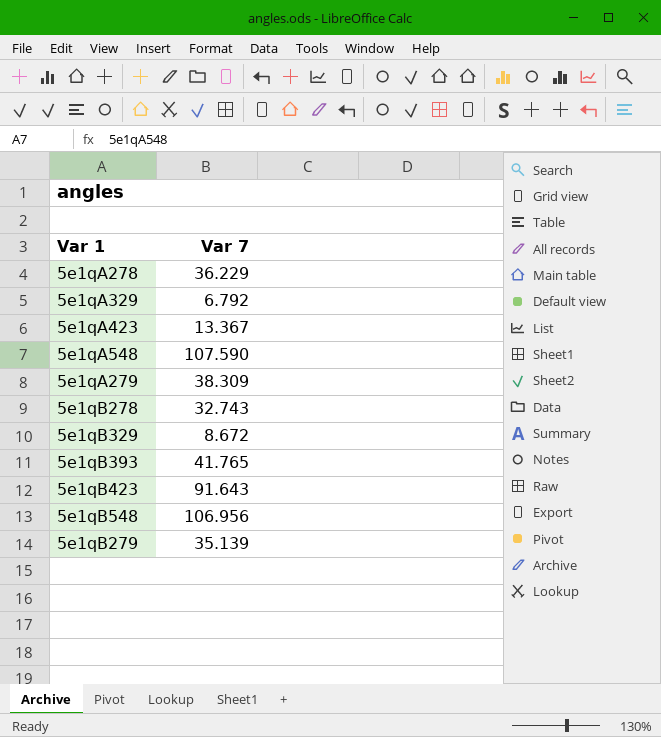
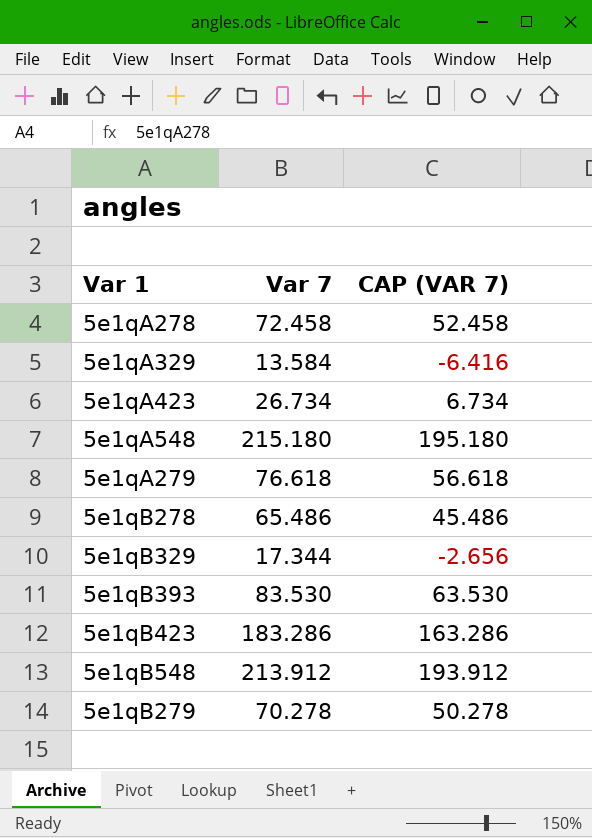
column CAP (VAR 7) | formula: none -> [Var 7] - 20
5e1qA278 | Var 7: 36.229 -> 72.458
5e1qA329 | Var 7: 6.792 -> 13.584
5e1qA423 | Var 7: 13.367 -> 26.734
5e1qA548 | Var 7: 107.590 -> 215.180
5e1qA279 | Var 7: 38.309 -> 76.618
5e1qB278 | Var 7: 32.743 -> 65.486
5e1qB329 | Var 7: 8.672 -> 17.344
5e1qB393 | Var 7: 41.765 -> 83.530
5e1qB423 | Var 7: 91.643 -> 183.286
5e1qB548 | Var 7: 106.956 -> 213.912
5e1qB279 | Var 7: 35.139 -> 70.278

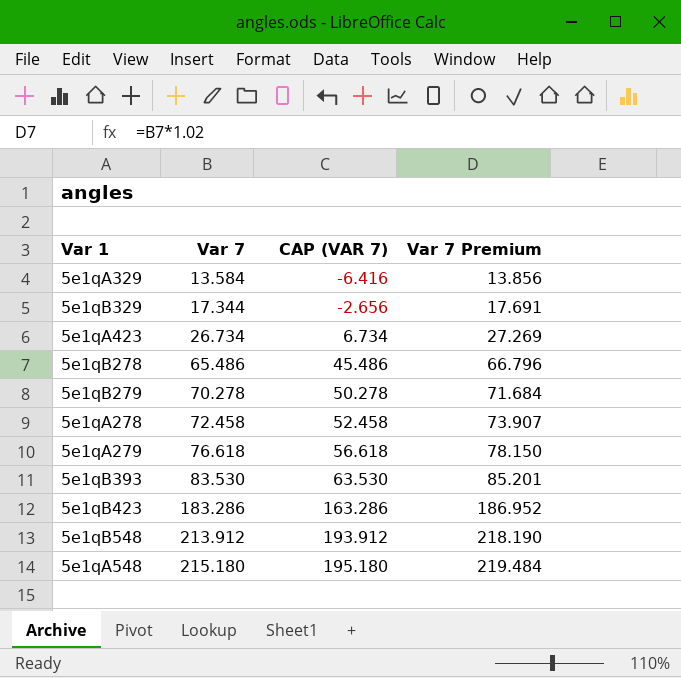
row order: none -> Var 7 ascending
column Var 7 Premium | formula: none -> [Var 7] * 1.02

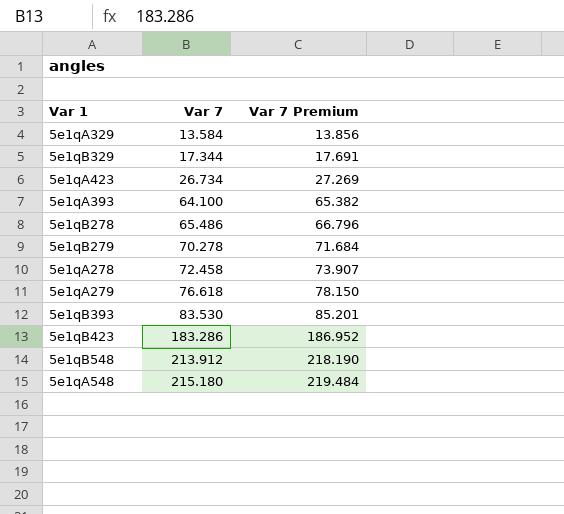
column CAP (VAR 7) | formula: [Var 7] - 20 -> none
row 5e1qA393: none -> 64.100 | 65.382

